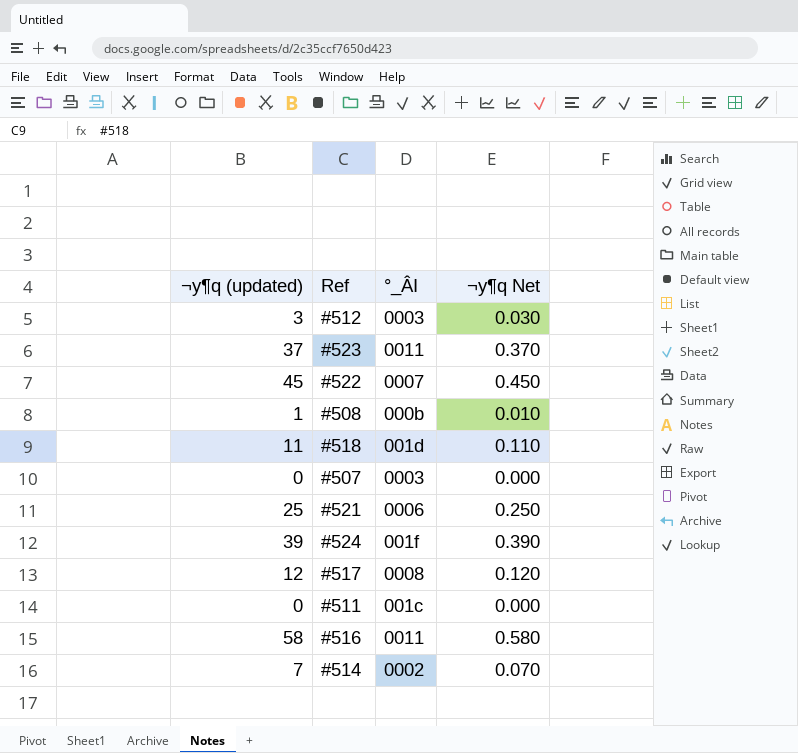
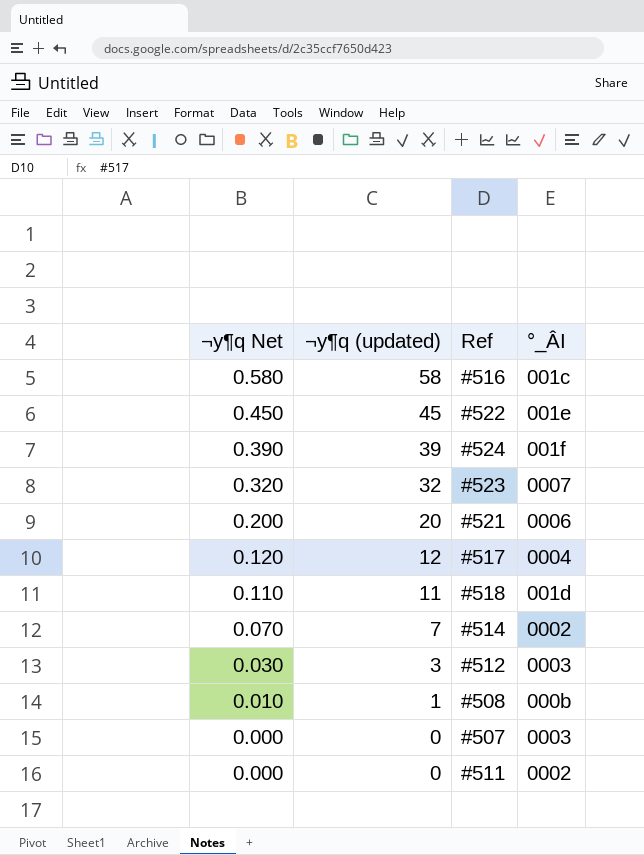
row order: none -> ¬y¶q Net descending
column ¬y¶q Net | position: 4 -> 1
#516 | °_ÂI: 0011 -> 001c
#522 | °_ÂI: 0007 -> 001e
#523 | ¬y¶q Net: 0.370 -> 0.320
#523 | ¬y¶q (updated): 37 -> 32
#523 | °_ÂI: 0011 -> 0007
#521 | ¬y¶q Net: 0.250 -> 0.200
#521 | ¬y¶q (updated): 25 -> 20
#517 | °_ÂI: 0008 -> 0004
#511 | °_ÂI: 001c -> 0002

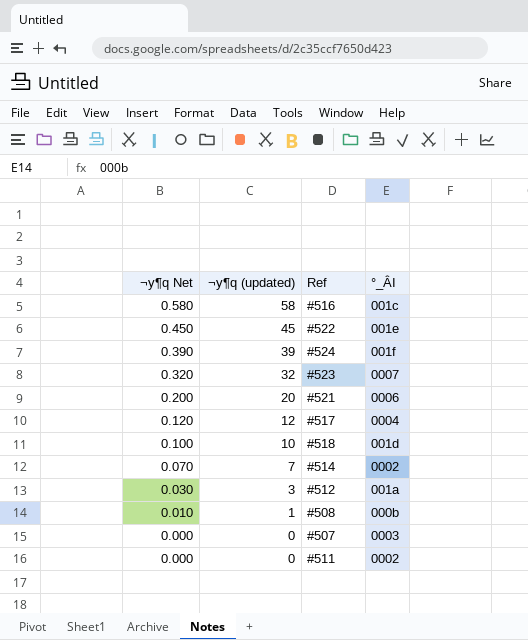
#518 | ¬y¶q Net: 0.110 -> 0.100
#518 | ¬y¶q (updated): 11 -> 10
#512 | °_ÂI: 0003 -> 001a

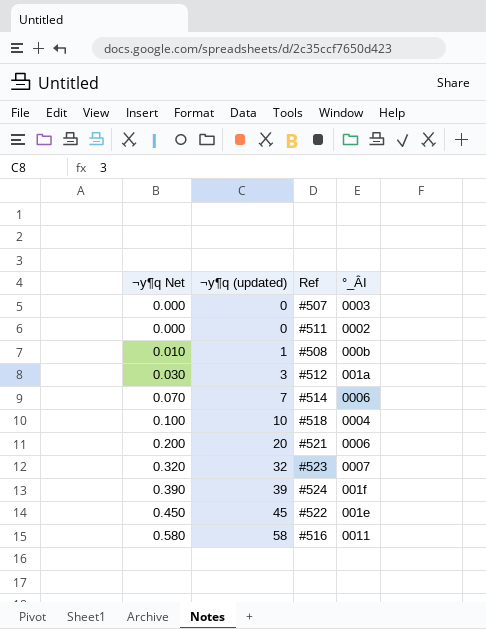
row order: ¬y¶q Net descending -> ¬y¶q Net ascending
row #517: 0.120 | 12 | 0004 -> none
#514 | °_ÂI: 0002 -> 0006
#518 | °_ÂI: 001d -> 0004
#516 | °_ÂI: 001c -> 0011

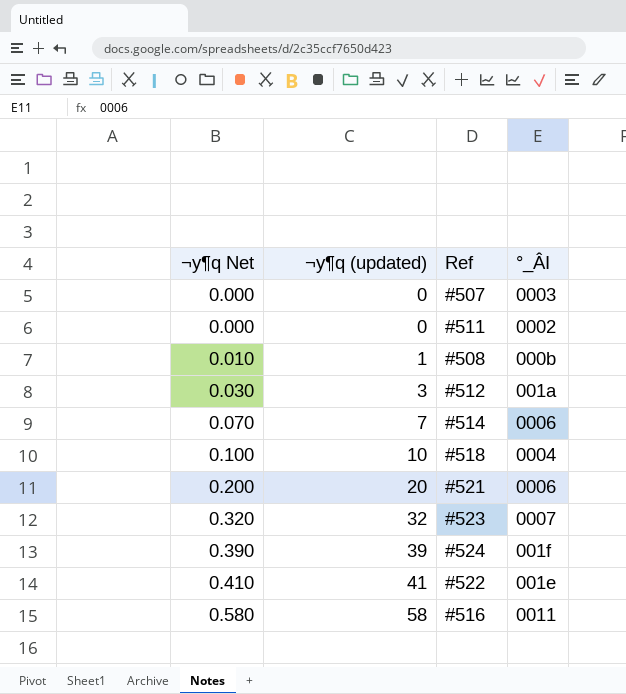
#522 | ¬y¶q Net: 0.450 -> 0.410
#522 | ¬y¶q (updated): 45 -> 41

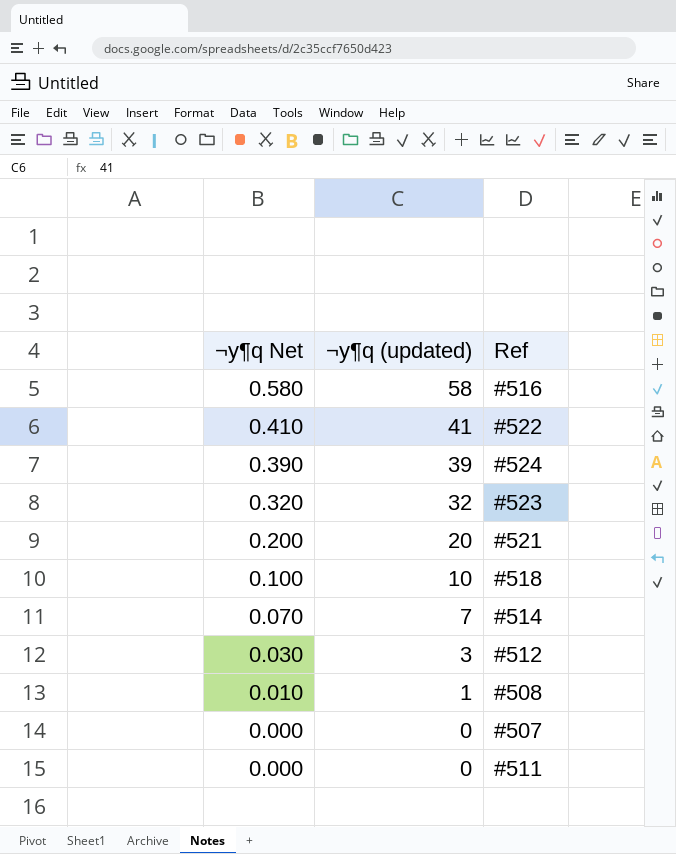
row order: ¬y¶q Net ascending -> ¬y¶q Net descending
column °_ÂI | position: 4 -> none

